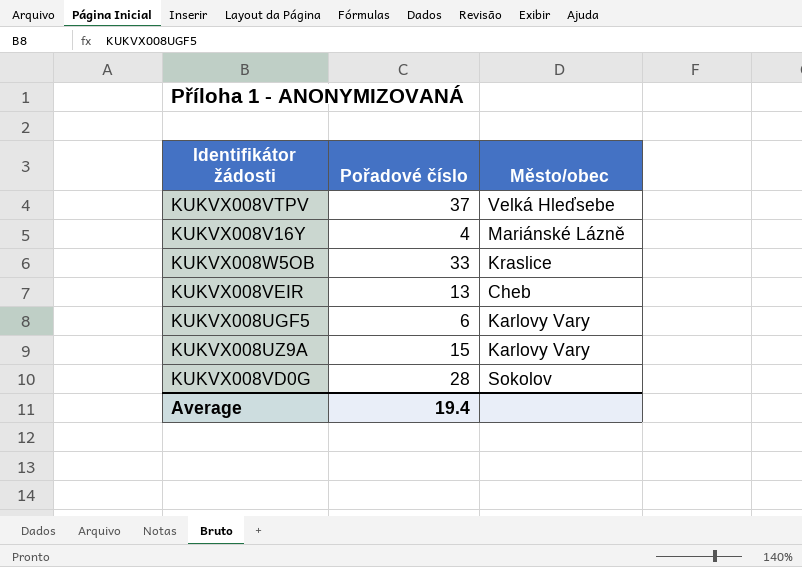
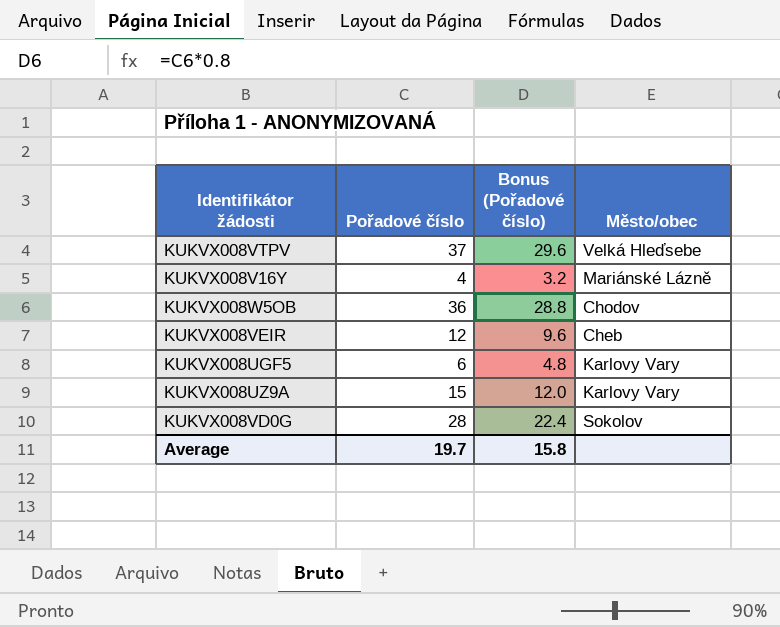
column Bonus (Pořadové číslo) | formula: none -> [Pořadové číslo] * 0.8
KUKVX008W5OB | Pořadové číslo: 33 -> 36
KUKVX008W5OB | Město/obec: Kraslice -> Chodov
KUKVX008VEIR | Pořadové číslo: 13 -> 12
Average | Pořadové číslo: 19.4 -> 19.7

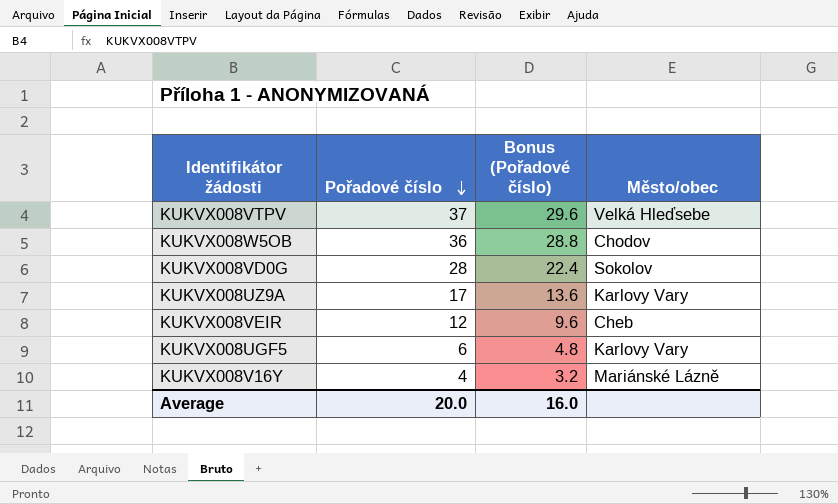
row order: none -> Pořadové číslo descending
KUKVX008UZ9A | Pořadové číslo: 15 -> 17
KUKVX008UZ9A | Bonus (Pořadové číslo): 12.0 -> 13.6
Average | Pořadové číslo: 19.7 -> 20.0
Average | Bonus (Pořadové číslo): 15.8 -> 16.0

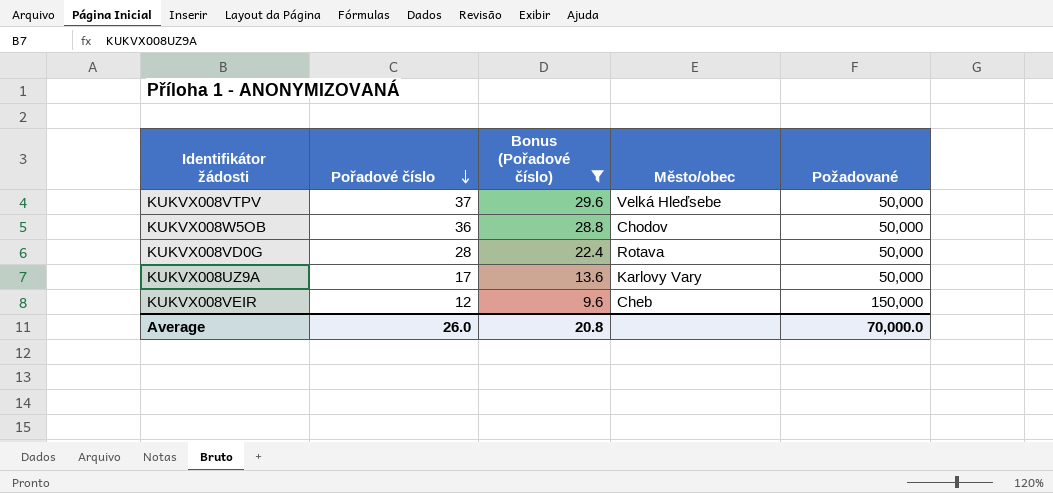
filter: none -> Bonus (Pořadové číslo) >= 9.6
column Požadované | position: none -> 5
KUKVX008VD0G | Město/obec: Sokolov -> Rotava
Average | Pořadové číslo: 20.0 -> 26.0
Average | Bonus (Pořadové číslo): 16.0 -> 20.8

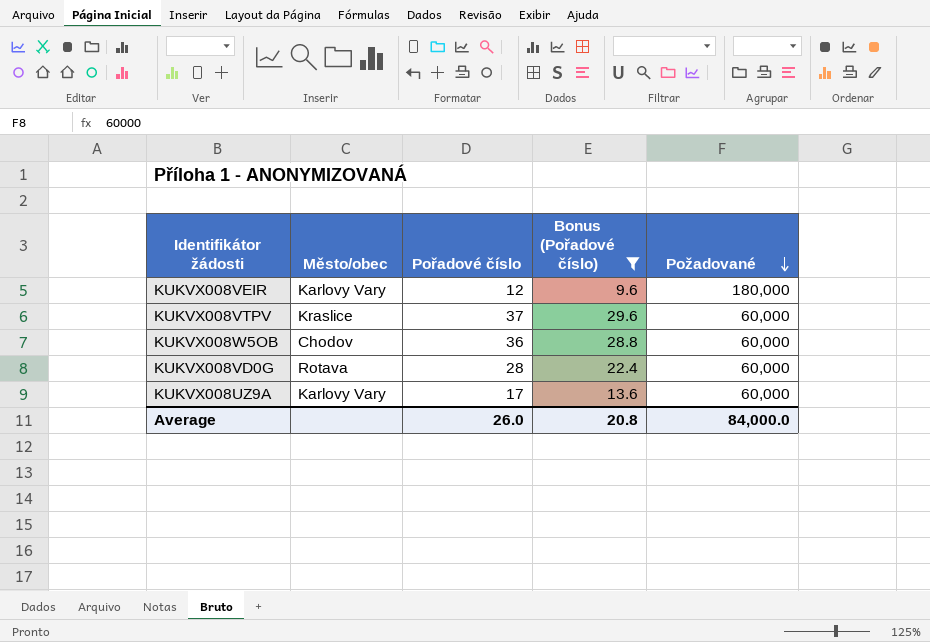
row order: Pořadové číslo descending -> Požadované descending
column Město/obec | position: 4 -> 2
KUKVX008VEIR | Město/obec: Cheb -> Karlovy Vary
KUKVX008VEIR | Požadované: 150,000 -> 180,000
KUKVX008VTPV | Město/obec: Velká Hleďsebe -> Kraslice
KUKVX008VTPV | Požadované: 50,000 -> 60,000
KUKVX008W5OB | Požadované: 50,000 -> 60,000
KUKVX008VD0G | Požadované: 50,000 -> 60,000
KUKVX008UZ9A | Požadované: 50,000 -> 60,000
Average | Požadované: 70,000.0 -> 84,000.0

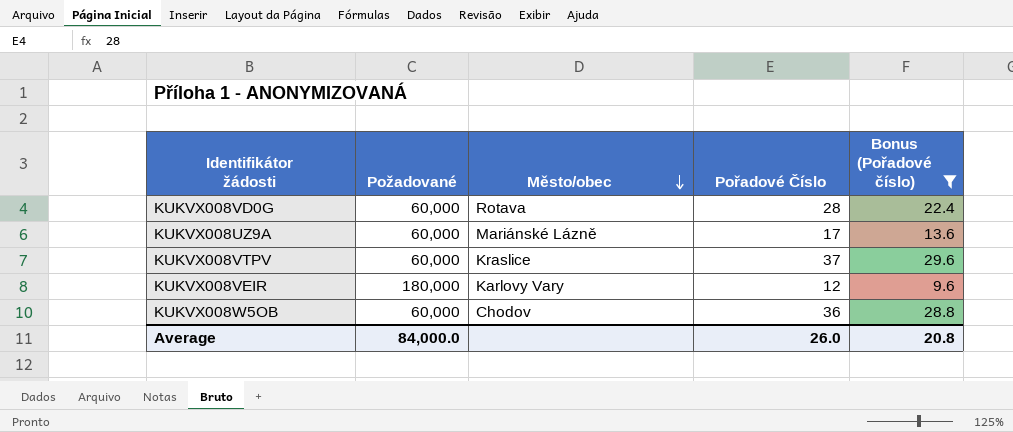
row order: Požadované descending -> Město/obec descending
column Požadované | position: 5 -> 2
column name: Pořadové číslo -> Pořadové Číslo
KUKVX008UZ9A | Město/obec: Karlovy Vary -> Mariánské Lázně

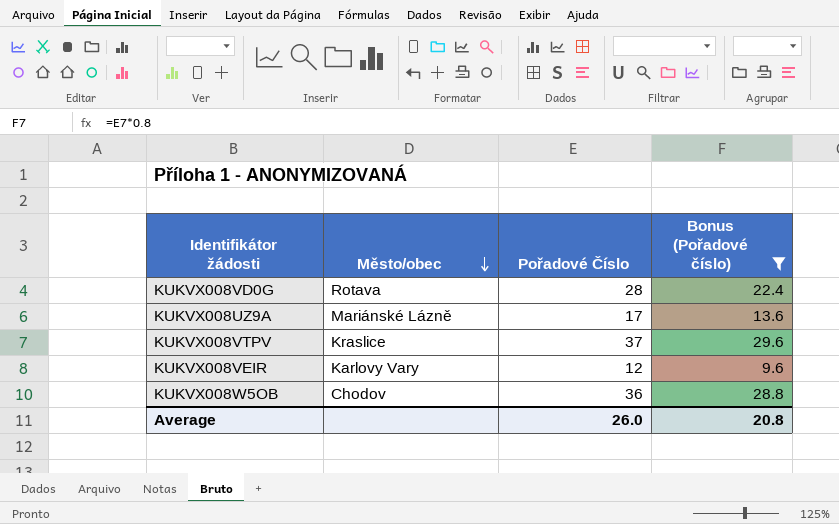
column Požadované | position: 2 -> none

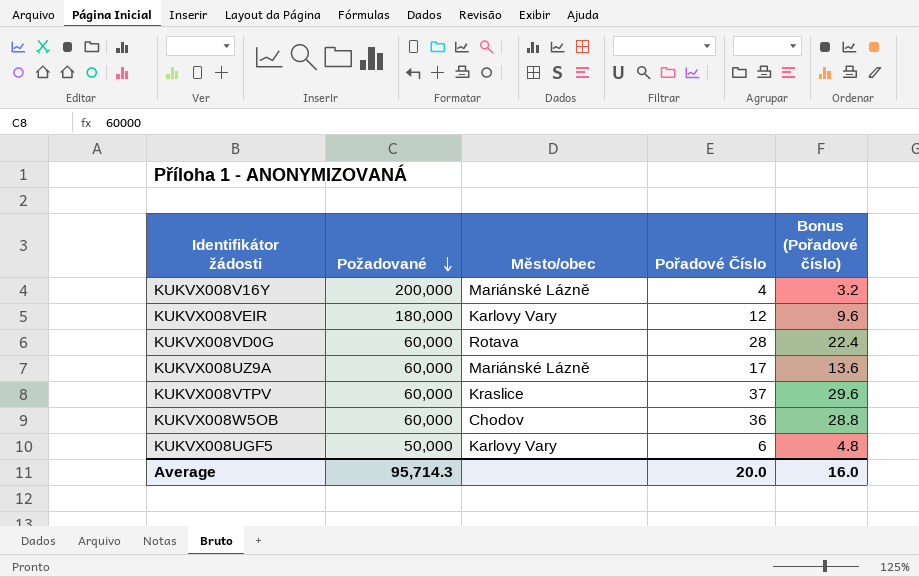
filter: Bonus (Pořadové číslo) >= 9.6 -> none
row order: Město/obec descending -> Požadované descending
column Požadované | position: none -> 2
Average | Pořadové Číslo: 26.0 -> 20.0
Average | Bonus (Pořadové číslo): 20.8 -> 16.0

